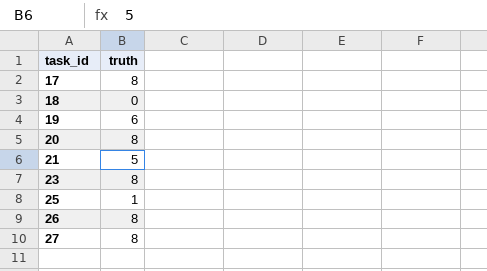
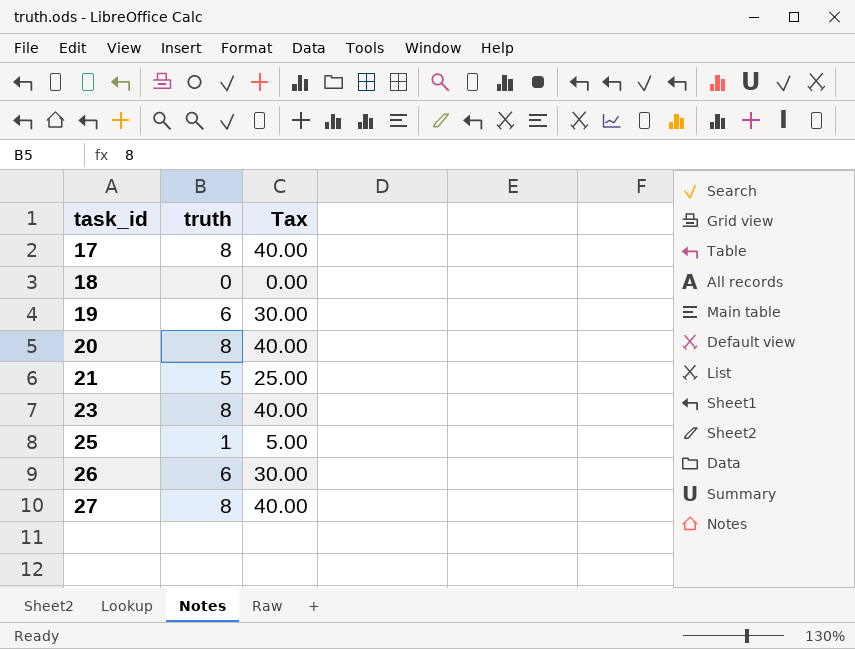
column Tax | formula: none -> [truth] * 5
26 | truth: 8 -> 6

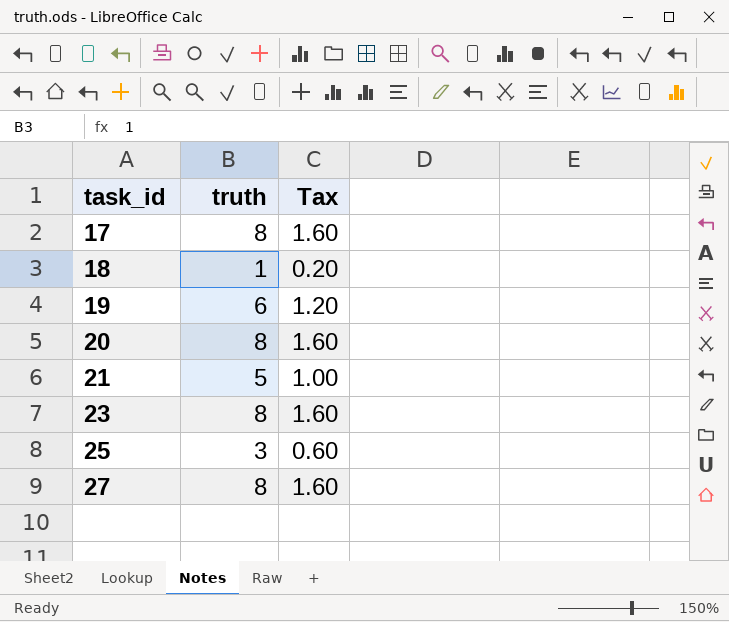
column Tax | formula: [truth] * 5 -> [truth] * 0.2
row 26: 6 | 30.00 -> none
18 | truth: 0 -> 1
25 | truth: 1 -> 3

